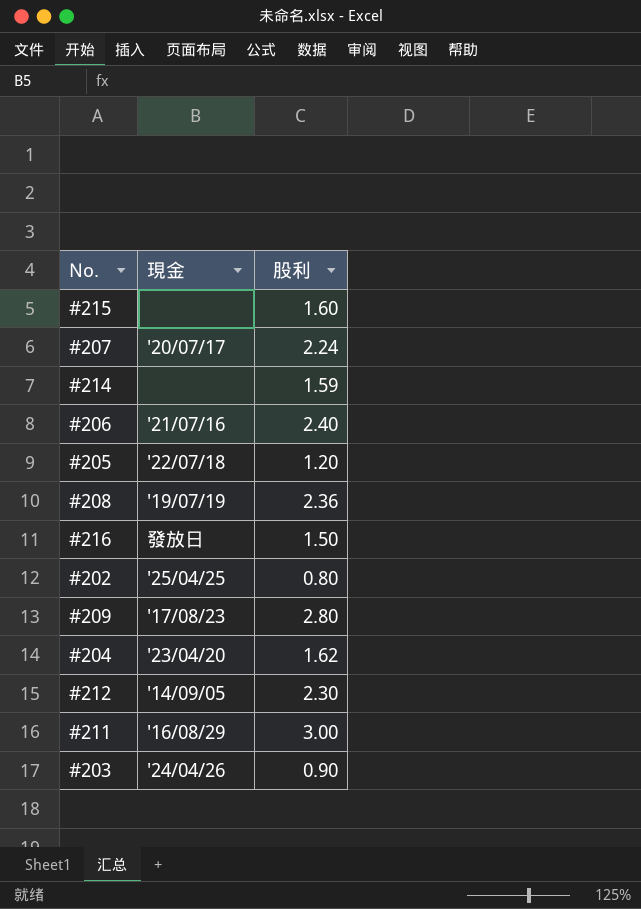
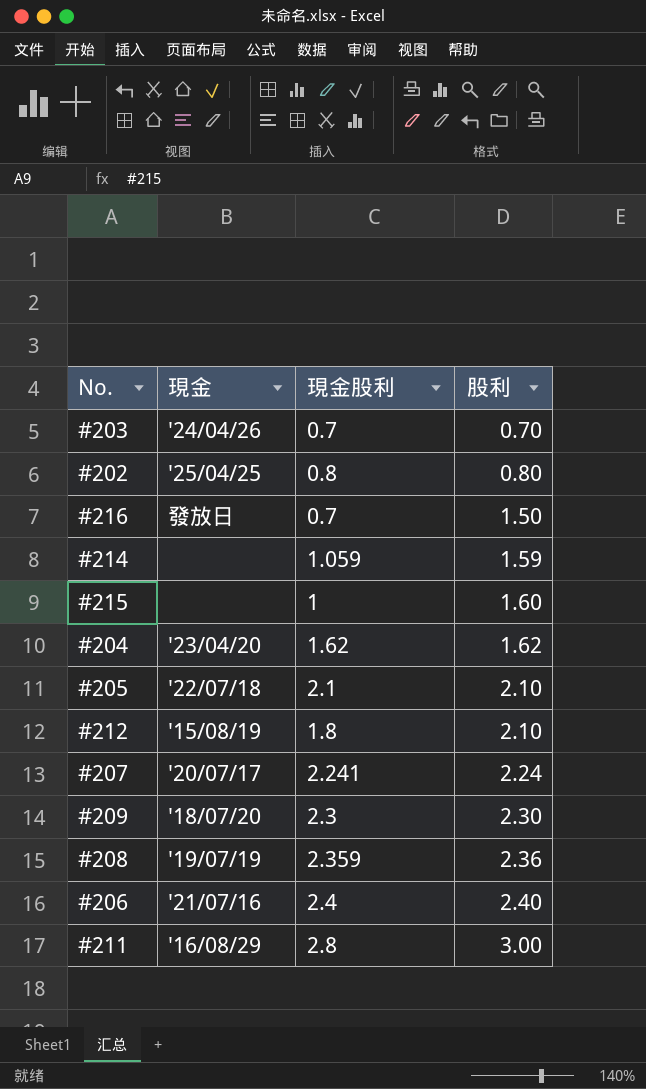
row order: none -> 股利 ascending
column 現金股利 | position: none -> 3
#203 | 股利: 0.90 -> 0.70
#205 | 股利: 1.20 -> 2.10
#212 | 現金: '14/09/05 -> '15/08/19
#212 | 股利: 2.30 -> 2.10
#209 | 現金: '17/08/23 -> '18/07/20
#209 | 股利: 2.80 -> 2.30

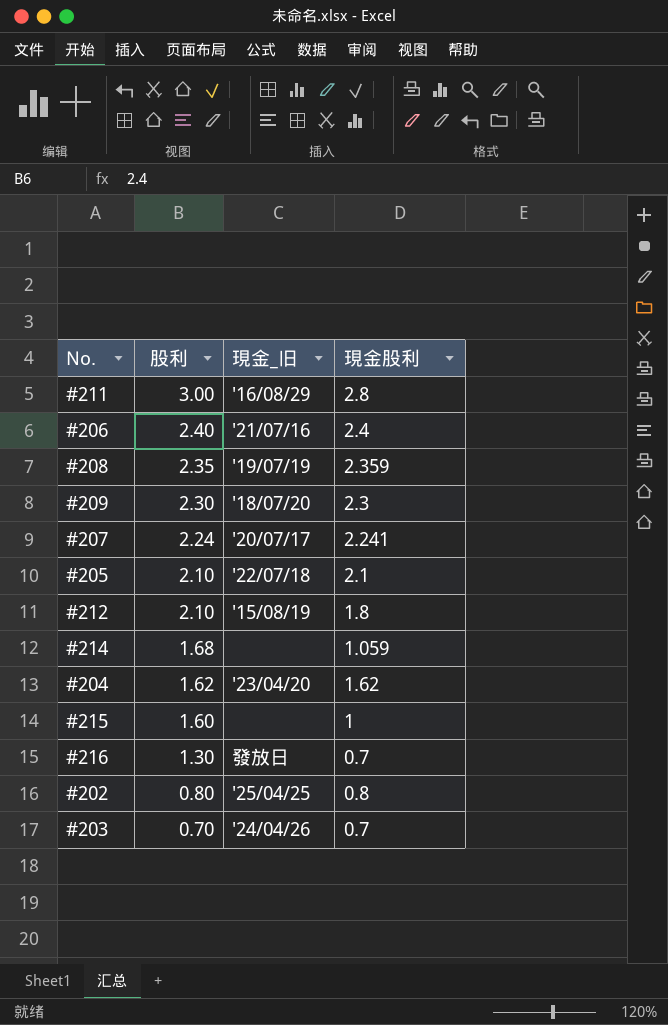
row order: 股利 ascending -> 股利 descending
column 股利 | position: 4 -> 2
column name: 現金 -> 現金_旧
#208 | 股利: 2.36 -> 2.35
#214 | 股利: 1.59 -> 1.68
#216 | 股利: 1.50 -> 1.30

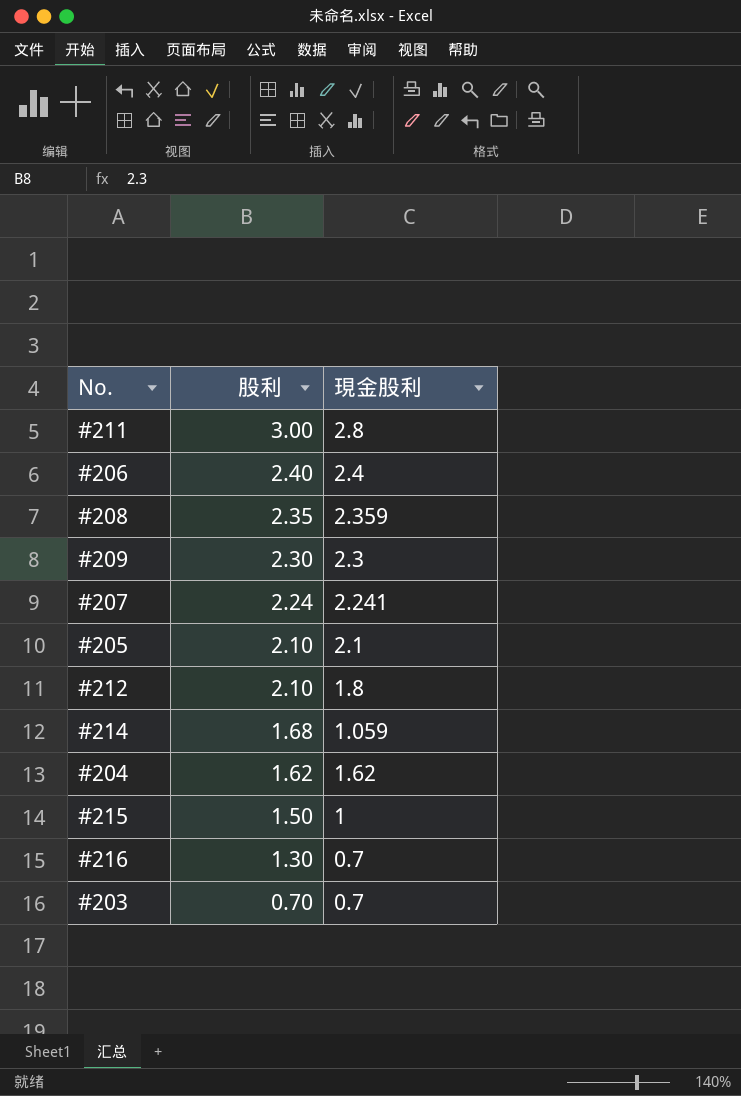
column 現金_旧 | position: 3 -> none
row #202: 0.80 | '25/04/25 | 0.8 -> none
#215 | 股利: 1.60 -> 1.50

